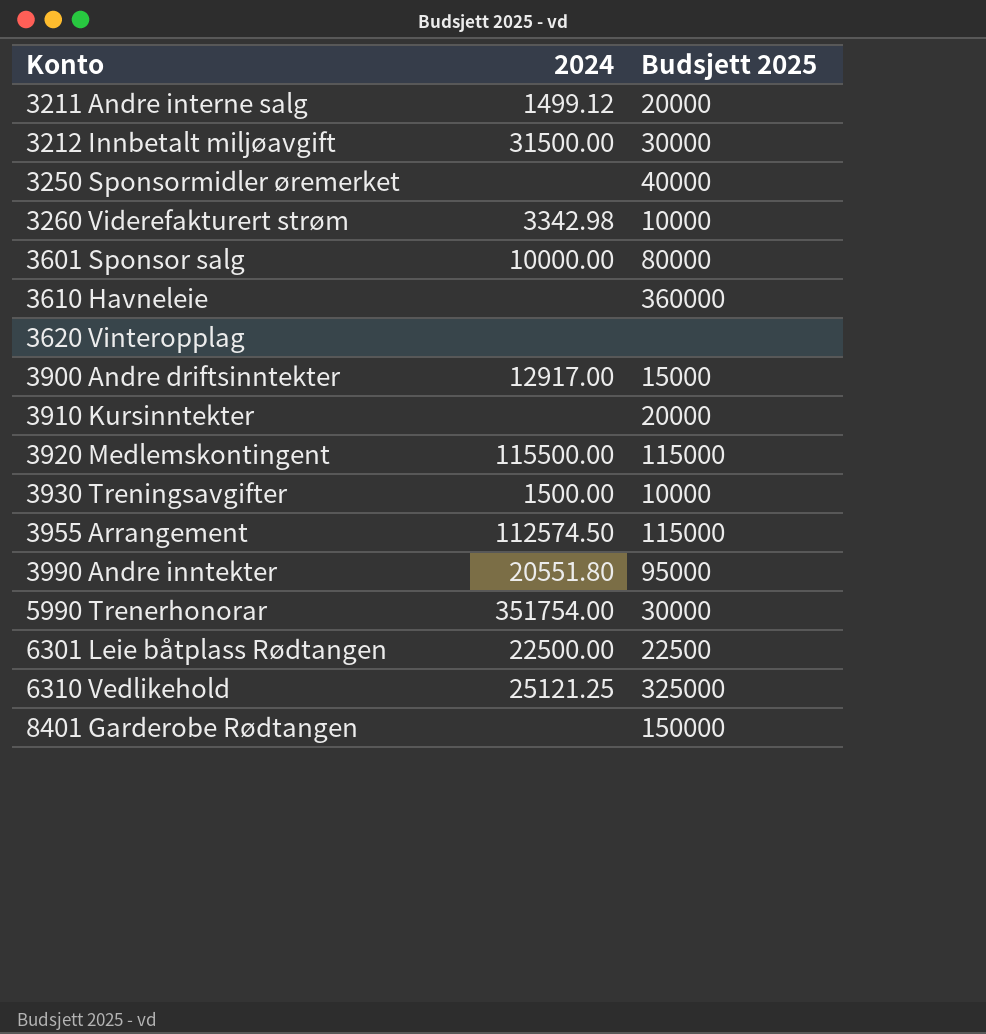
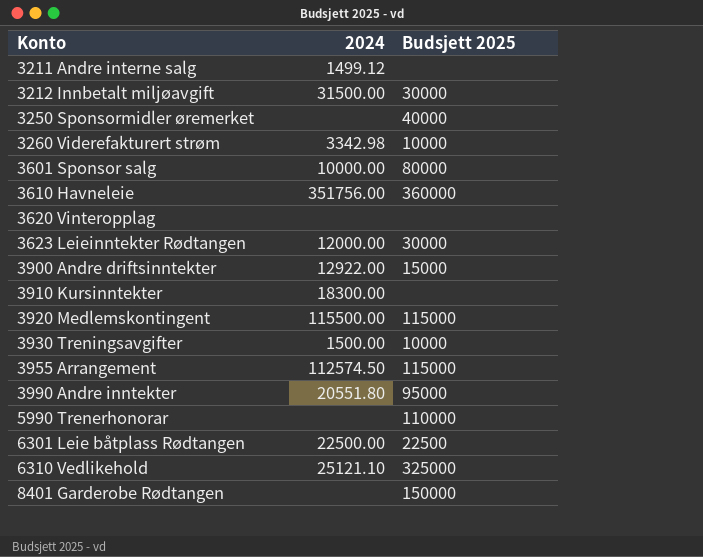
3211 Andre interne salg | Budsjett 2025: 20000 -> none
3610 Havneleie | 2024: none -> 351756.00
row 3623 Leieinntekter Rødtangen: none -> 12000.00 | 30000
3900 Andre driftsinntekter | 2024: 12917.00 -> 12922.00
3910 Kursinntekter | 2024: none -> 18300.00
3910 Kursinntekter | Budsjett 2025: 20000 -> none
5990 Trenerhonorar | 2024: 351754.00 -> none
5990 Trenerhonorar | Budsjett 2025: 30000 -> 110000
6310 Vedlikehold | 2024: 25121.25 -> 25121.10

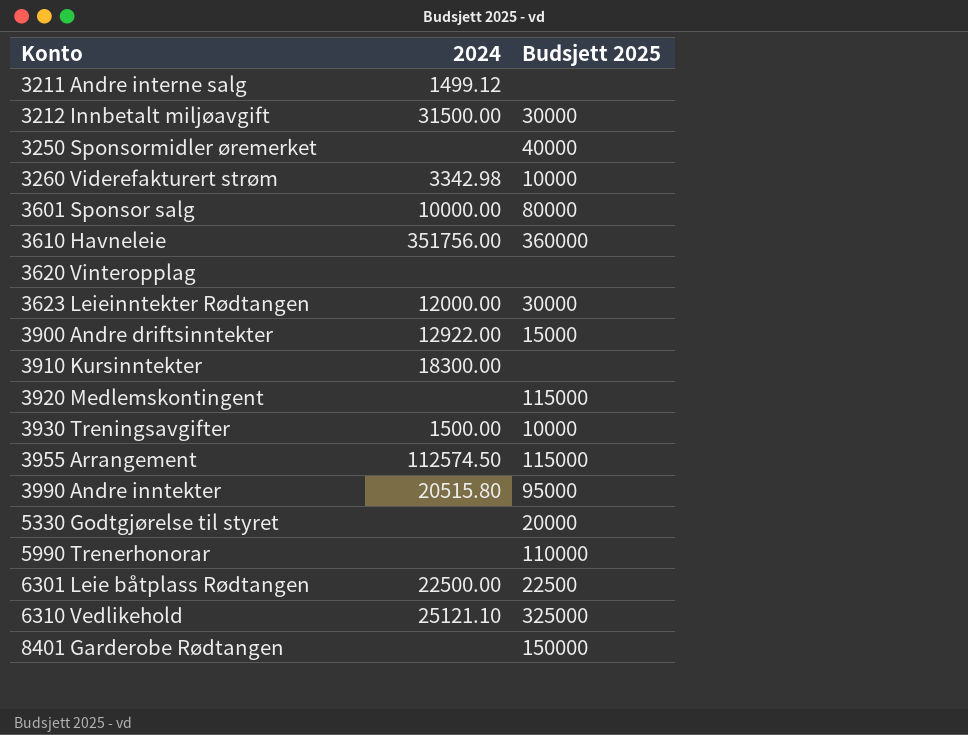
3920 Medlemskontingent | 2024: 115500.00 -> none
3990 Andre inntekter | 2024: 20551.80 -> 20515.80
row 5330 Godtgjørelse til styret: none -> none | 20000

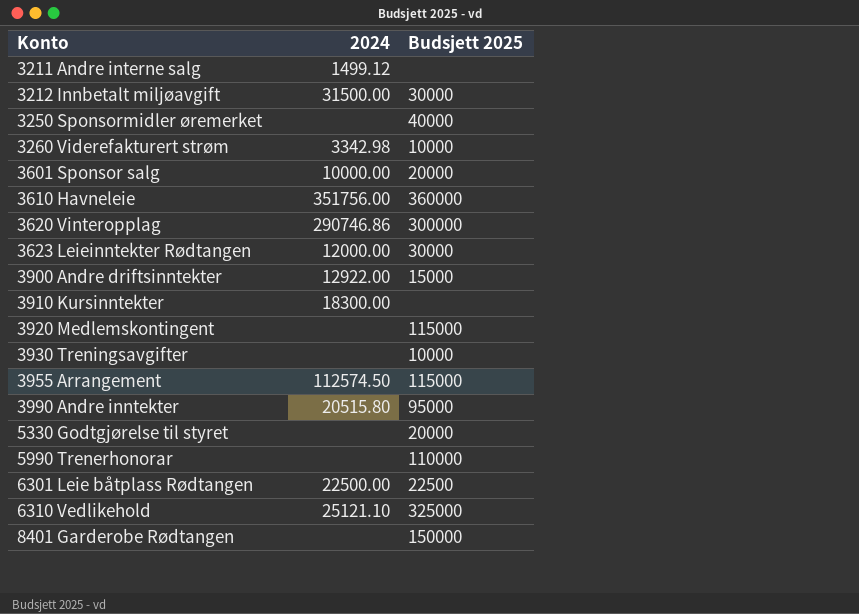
3601 Sponsor salg | Budsjett 2025: 80000 -> 20000
3620 Vinteropplag | 2024: none -> 290746.86
3620 Vinteropplag | Budsjett 2025: none -> 300000
3930 Treningsavgifter | 2024: 1500.00 -> none

